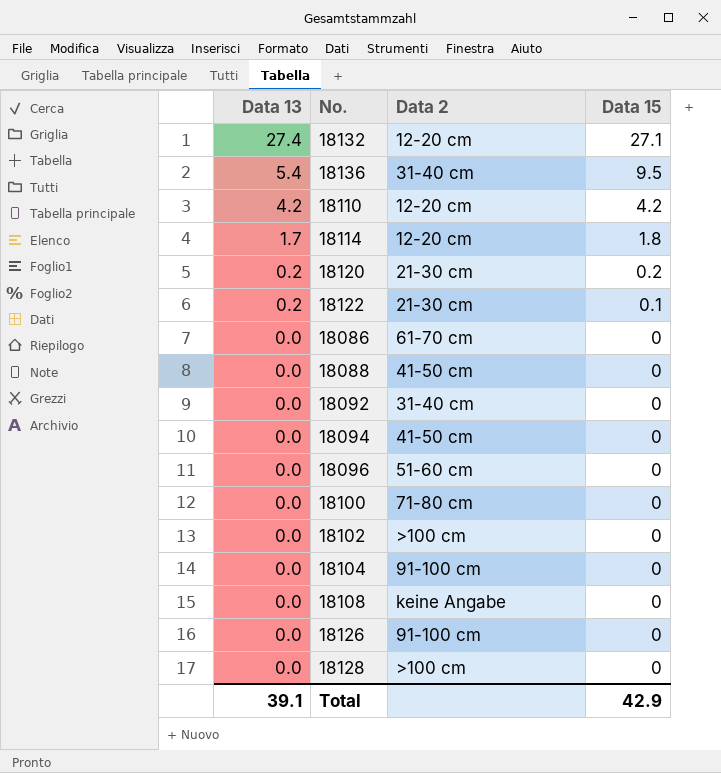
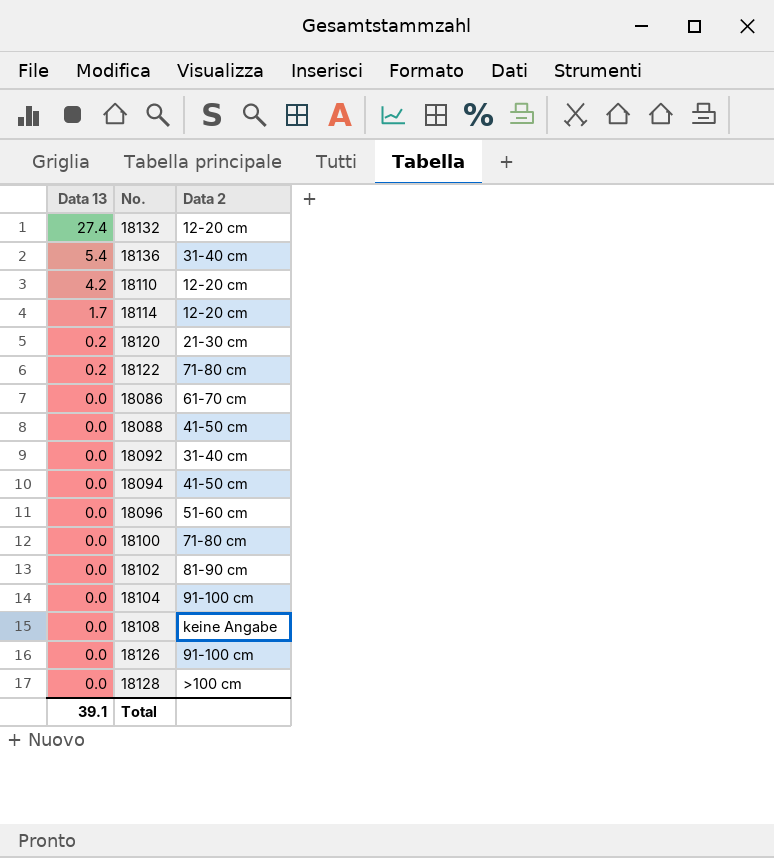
column Data 15 | position: 4 -> none
18122 | Data 2: 21-30 cm -> 71-80 cm
18102 | Data 2: >100 cm -> 81-90 cm

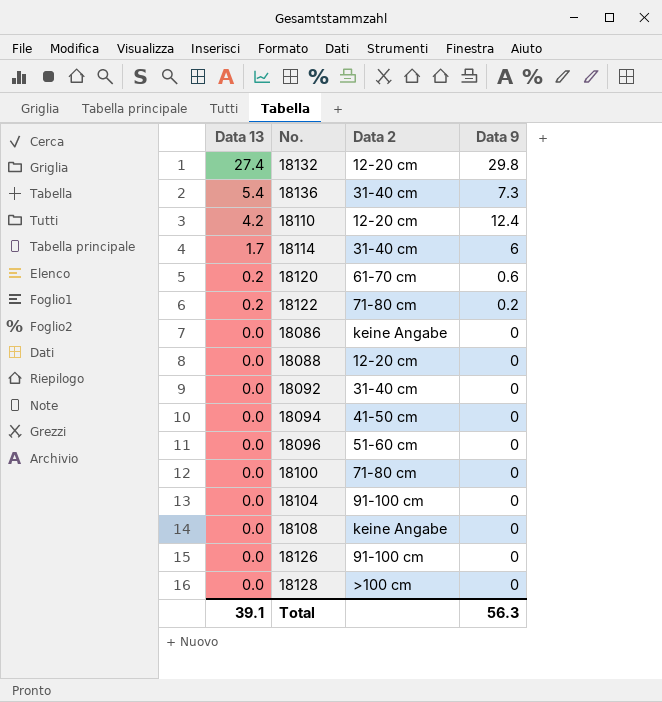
column Data 9 | position: none -> 4
row 18102: 0.0 | 81-90 cm -> none
18114 | Data 2: 12-20 cm -> 31-40 cm
18120 | Data 2: 21-30 cm -> 61-70 cm
18086 | Data 2: 61-70 cm -> keine Angabe
18088 | Data 2: 41-50 cm -> 12-20 cm

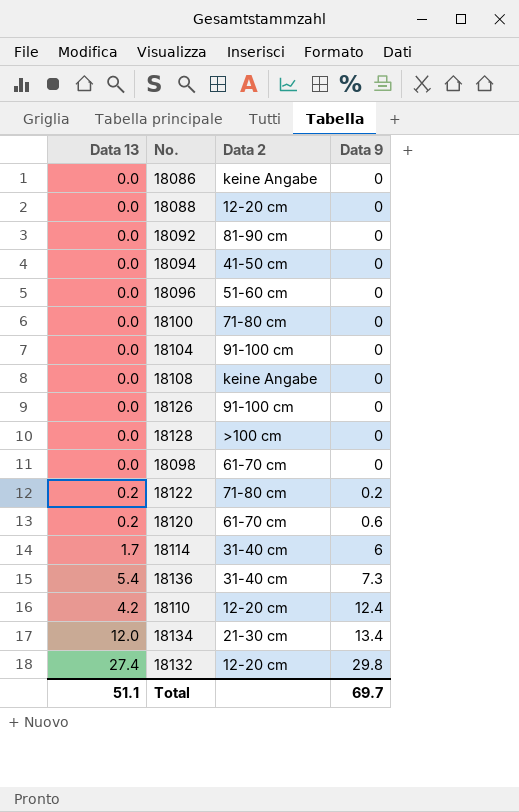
row order: Data 13 descending -> Data 9 ascending
18092 | Data 2: 31-40 cm -> 81-90 cm
row 18098: none -> 0.0 | 61-70 cm | 0
row 18134: none -> 12.0 | 21-30 cm | 13.4
Total | Data 13: 39.1 -> 51.1
Total | Data 9: 56.3 -> 69.7

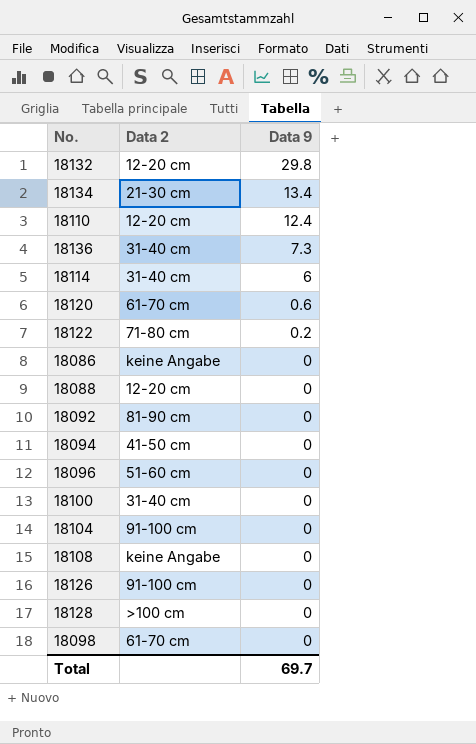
row order: Data 9 ascending -> Data 9 descending
column Data 13 | position: 1 -> none
18100 | Data 2: 71-80 cm -> 31-40 cm

